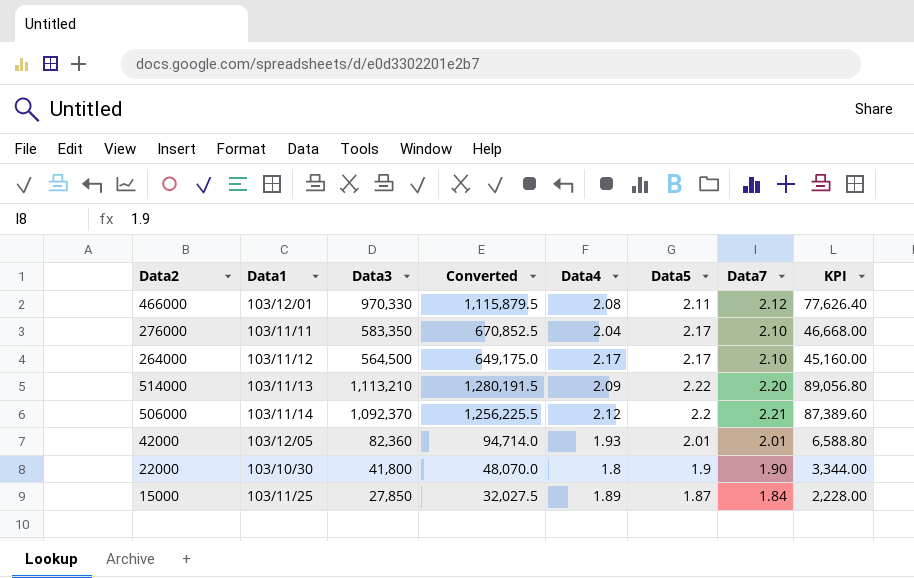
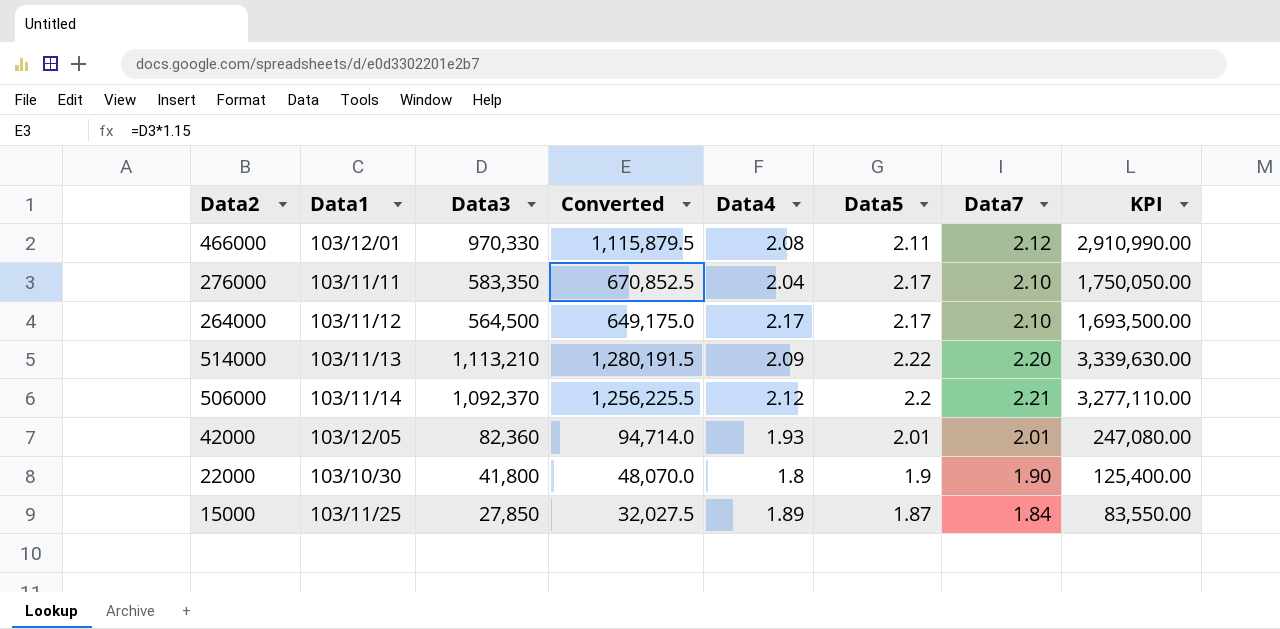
column KPI | formula: [Data3] * 0.08 -> [Data3] * 3

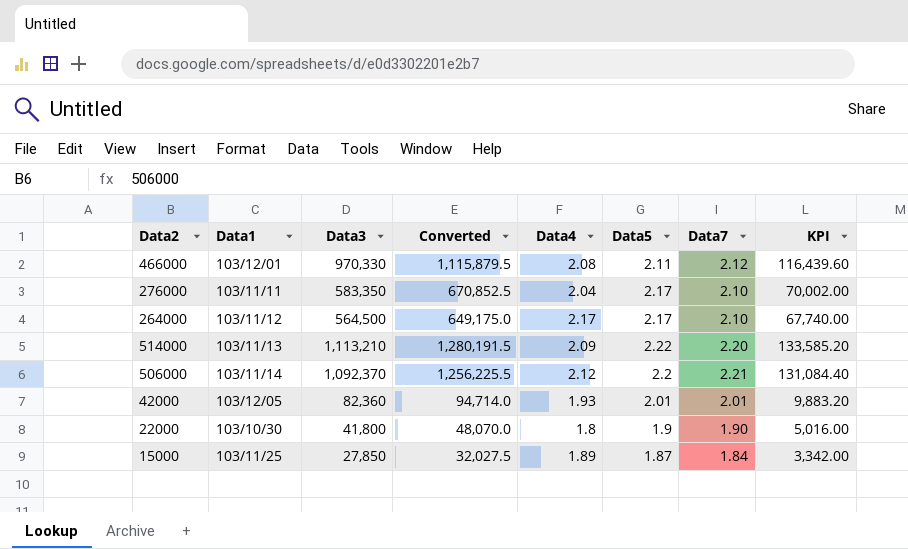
column KPI | formula: [Data3] * 3 -> [Data3] * 0.12

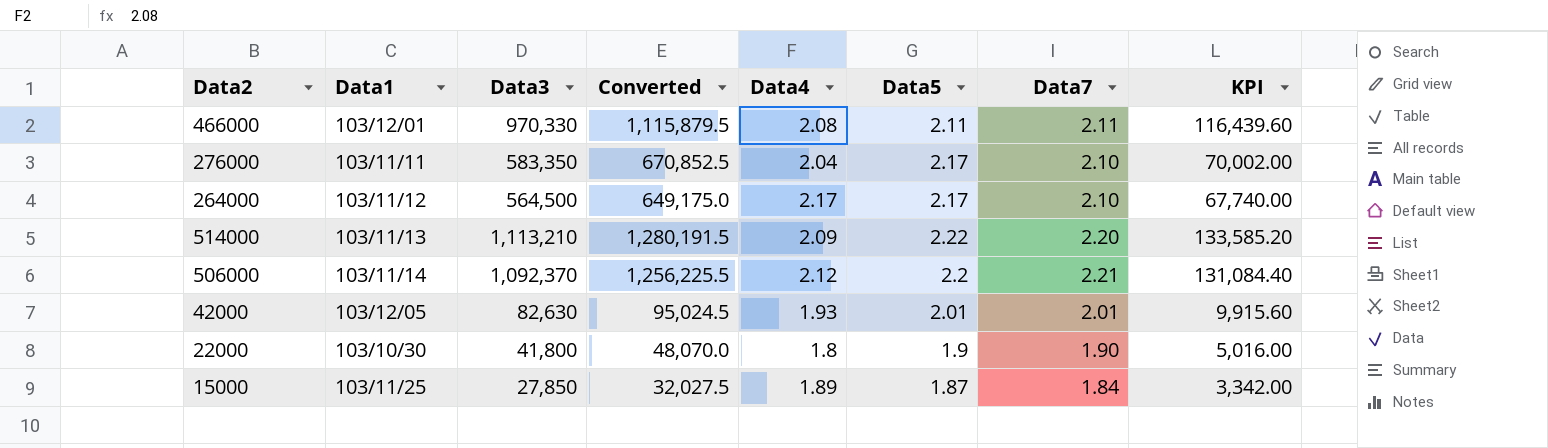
466000 | Data7: 2.12 -> 2.11
42000 | Data3: 82,360 -> 82,630
42000 | Converted: 94,714.0 -> 95,024.5
42000 | KPI: 9,883.20 -> 9,915.60

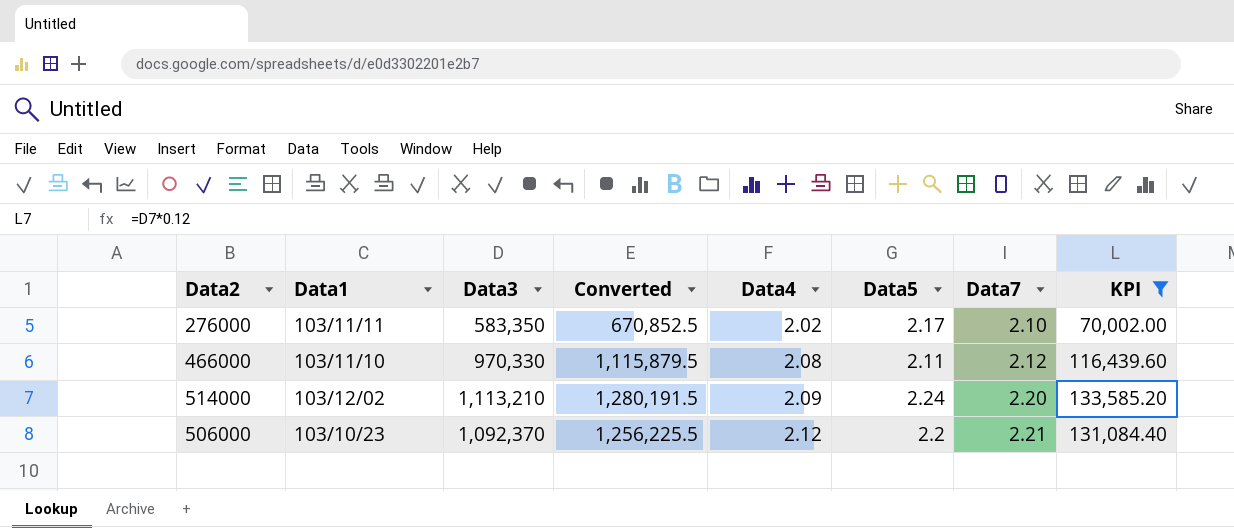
filter: none -> KPI >= 70,002.00
row order: none -> Data4 ascending
276000 | Data4: 2.04 -> 2.02
466000 | Data1: 103/12/01 -> 103/11/10
466000 | Data7: 2.11 -> 2.12
514000 | Data1: 103/11/13 -> 103/12/02
514000 | Data5: 2.22 -> 2.24
506000 | Data1: 103/11/14 -> 103/10/23

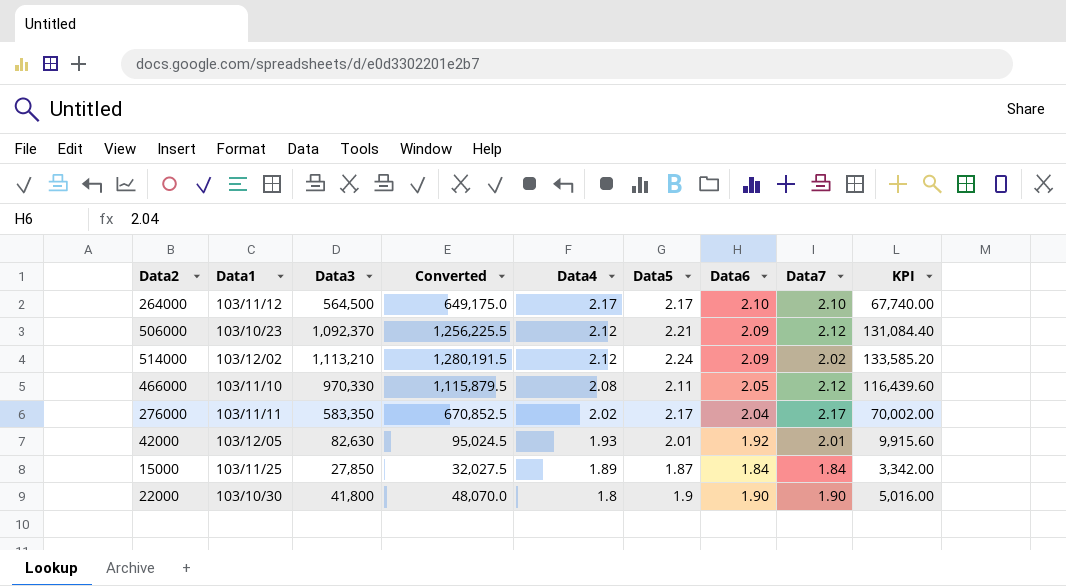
filter: KPI >= 70,002.00 -> none
row order: Data4 ascending -> Data4 descending
column Data6 | position: none -> 7
506000 | Data5: 2.2 -> 2.21
506000 | Data7: 2.21 -> 2.12
514000 | Data4: 2.09 -> 2.12
514000 | Data7: 2.20 -> 2.02
276000 | Data7: 2.10 -> 2.17

